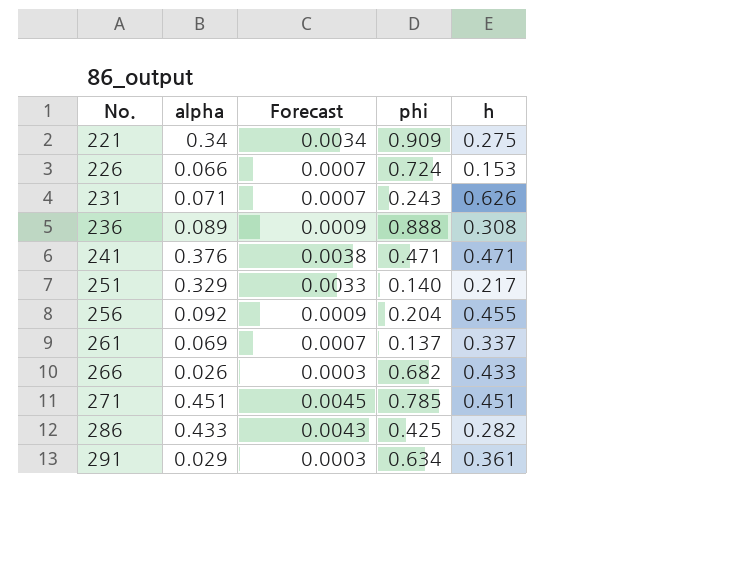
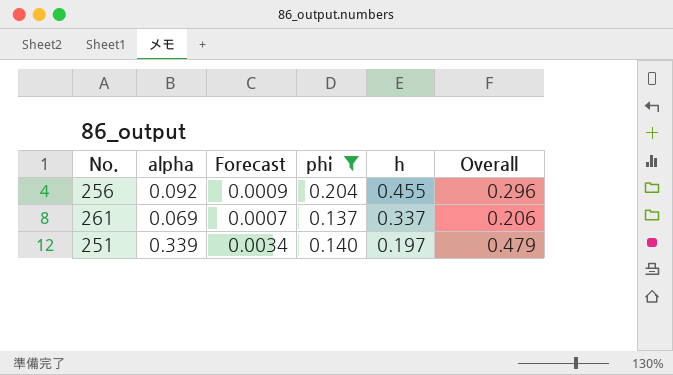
filter: none -> phi <= 0.204
row order: No. ascending -> h descending
column Overall | formula: none -> [alpha] + [phi]
251 | alpha: 0.329 -> 0.339
251 | Forecast: 0.0033 -> 0.0034
251 | h: 0.217 -> 0.197

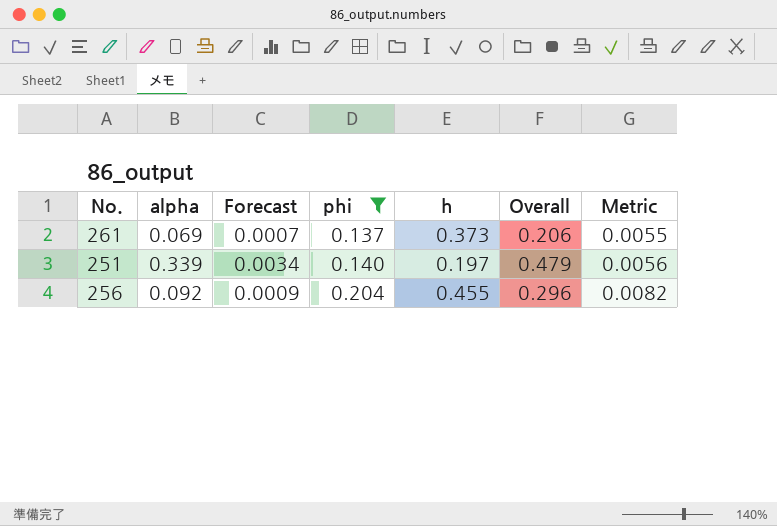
row order: h descending -> phi ascending
column Metric | formula: none -> [phi] * 0.04
261 | h: 0.337 -> 0.373

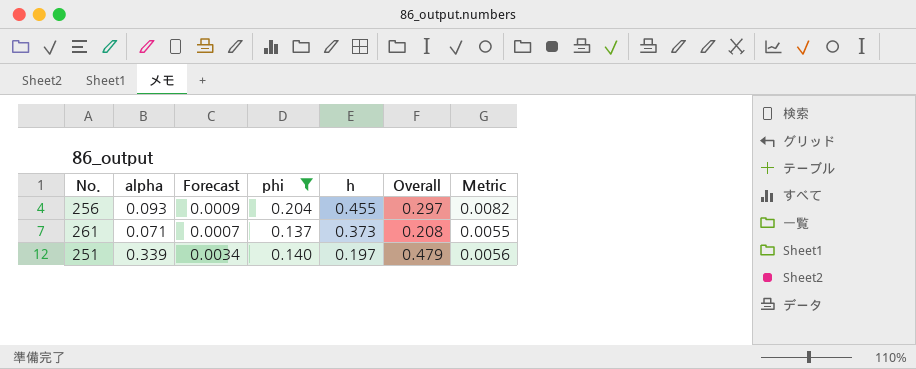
row order: phi ascending -> h descending
256 | alpha: 0.092 -> 0.093
256 | Overall: 0.296 -> 0.297
261 | alpha: 0.069 -> 0.071
261 | Overall: 0.206 -> 0.208

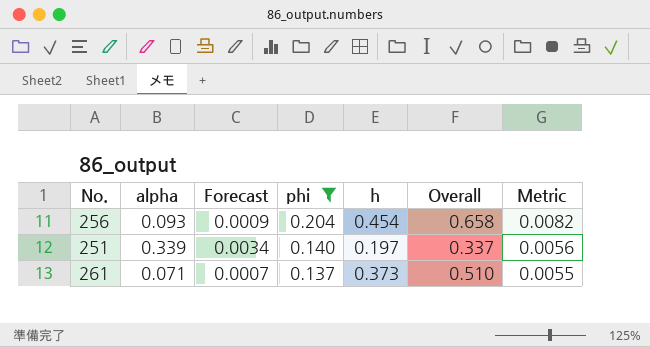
row order: h descending -> phi descending
column Overall | formula: [alpha] + [phi] -> [phi] + [h]
256 | h: 0.455 -> 0.454

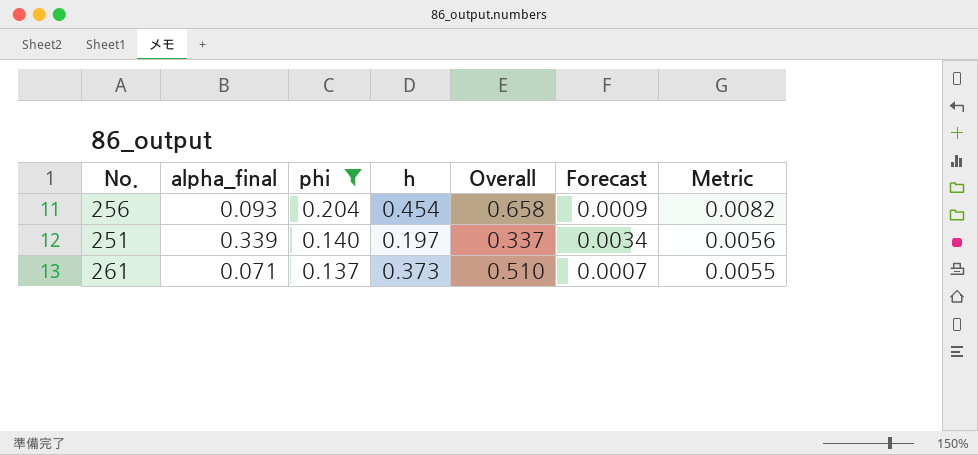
column name: alpha -> alpha_final
column Forecast | position: 3 -> 6

